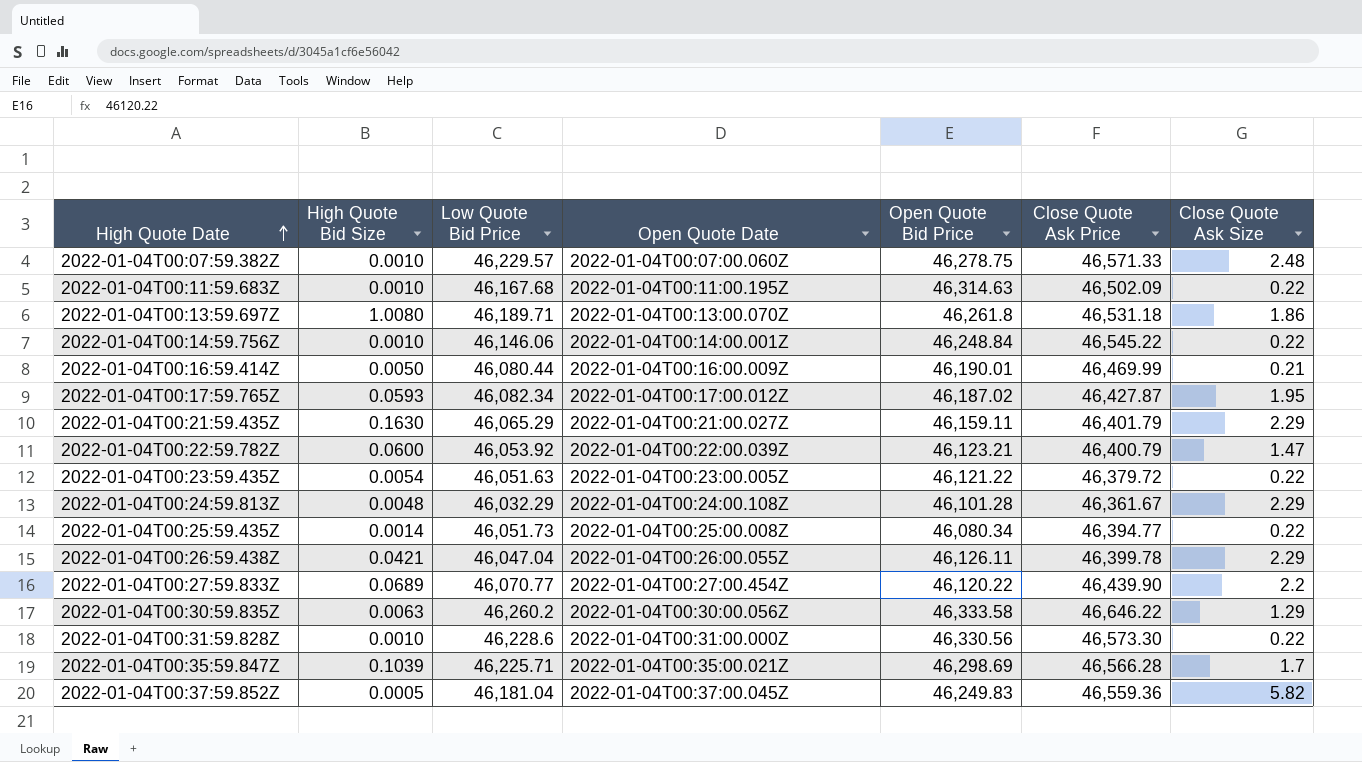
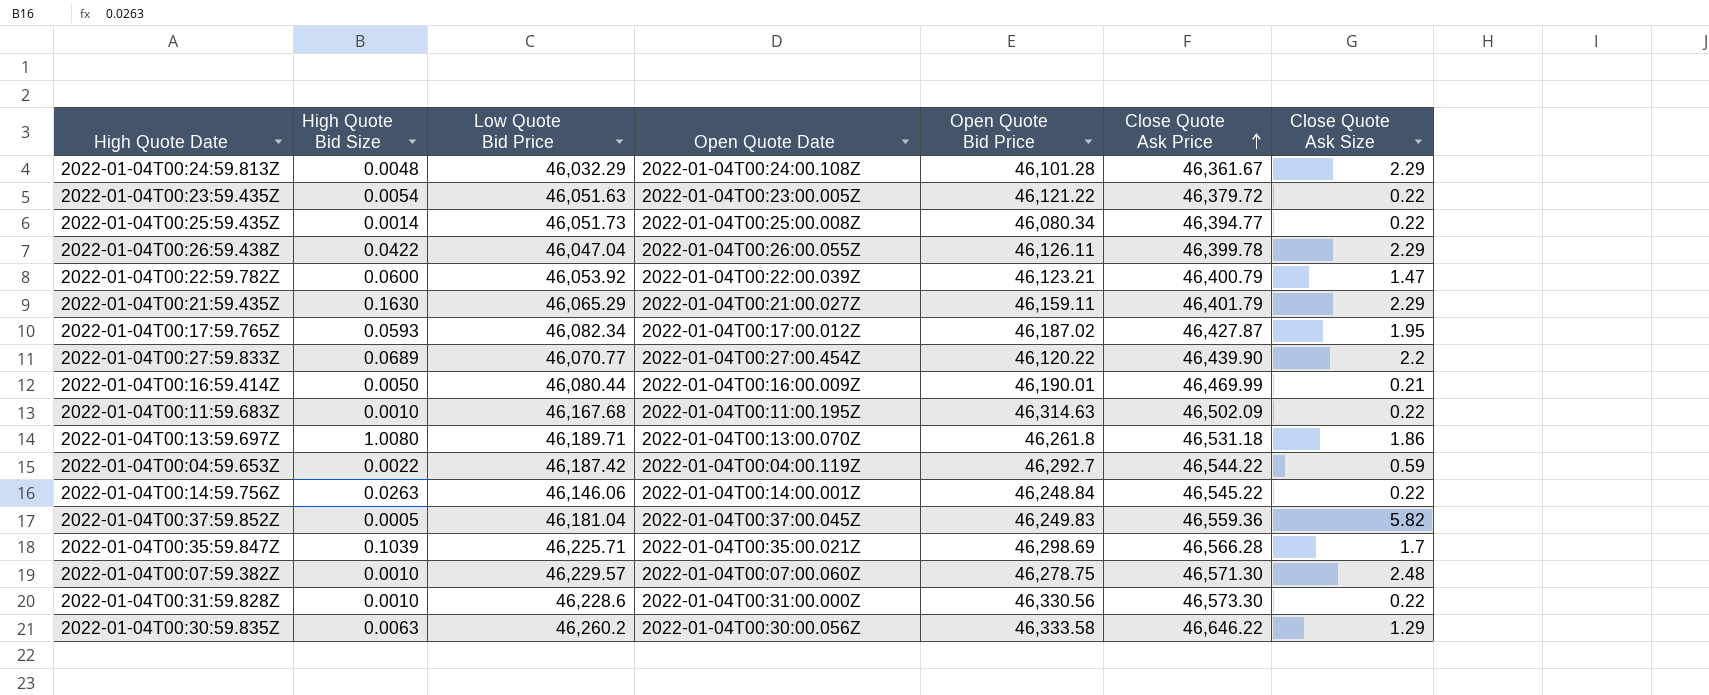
row order: High Quote Date ascending -> Close Quote Ask Price ascending
2022-01-04T00:26:59.438Z | High Quote Bid Size: 0.0421 -> 0.0422
row 2022-01-04T00:04:59.653Z: none -> 0.0022 | 46,187.42 | 2022-01-04T00:04:00.119Z | 46,292.7 | 46,544.22 | 0.59
2022-01-04T00:14:59.756Z | High Quote Bid Size: 0.0010 -> 0.0263
2022-01-04T00:07:59.382Z | Close Quote Ask Price: 46,571.33 -> 46,571.30

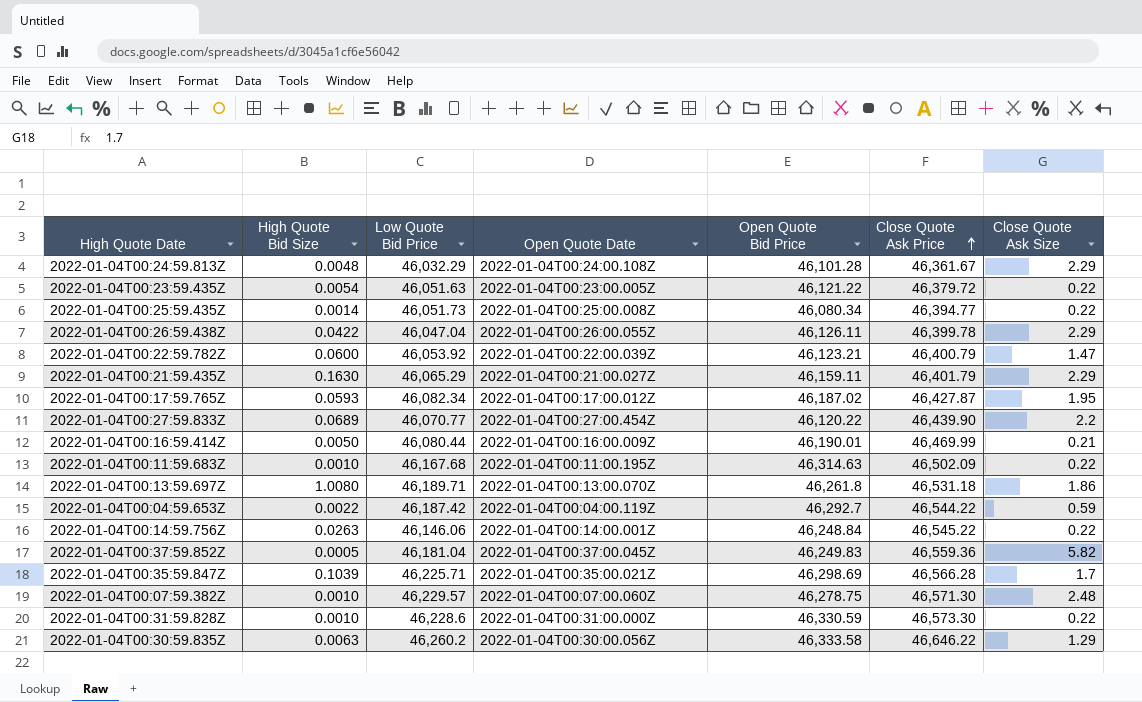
2022-01-04T00:31:59.828Z | Open Quote Bid Price: 46,330.56 -> 46,330.59

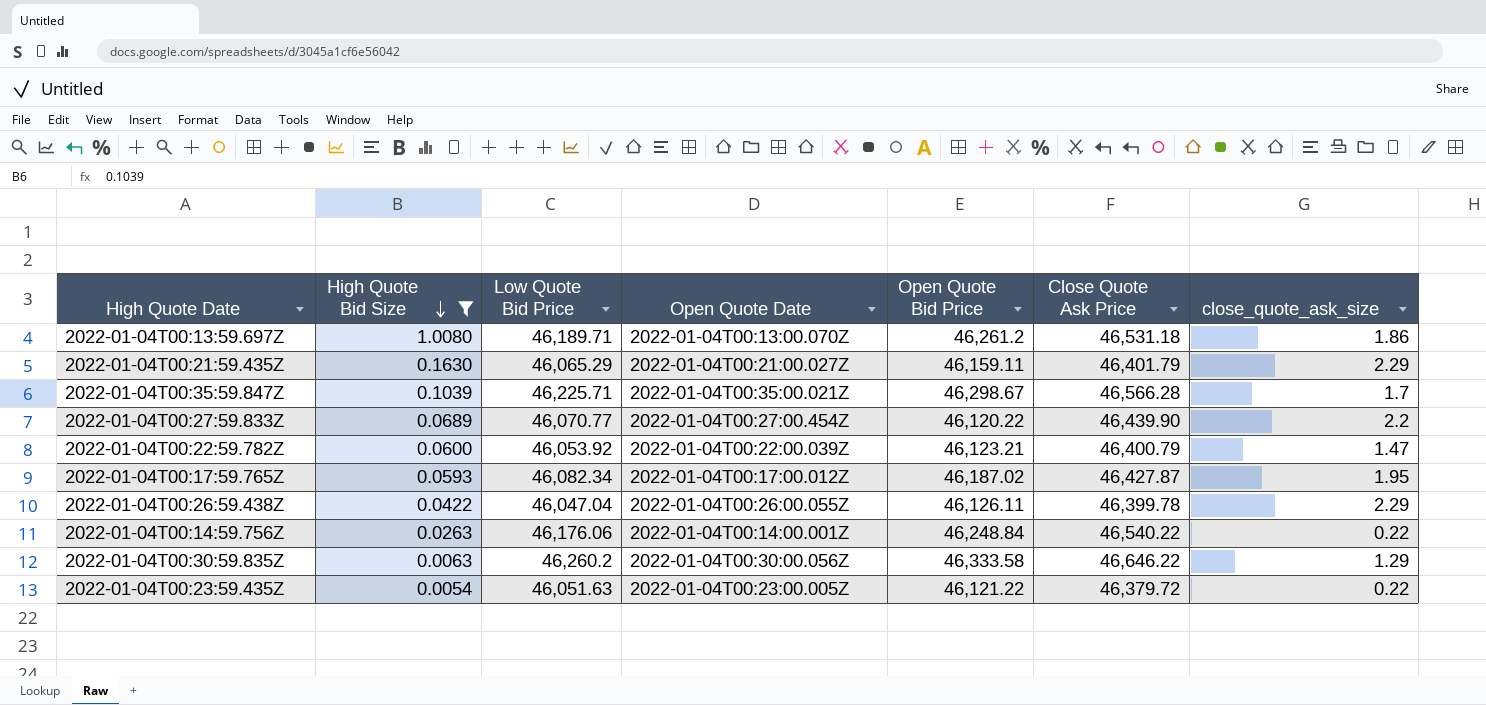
filter: none -> High Quote Bid Size >= 0.0054
row order: Close Quote Ask Price ascending -> High Quote Bid Size descending
column name: Close Quote Ask Size -> close_quote_ask_size
2022-01-04T00:13:59.697Z | Open Quote Bid Price: 46,261.8 -> 46,261.2
2022-01-04T00:35:59.847Z | Open Quote Bid Price: 46,298.69 -> 46,298.67
2022-01-04T00:14:59.756Z | Low Quote Bid Price: 46,146.06 -> 46,176.06
2022-01-04T00:14:59.756Z | Close Quote Ask Price: 46,545.22 -> 46,540.22

